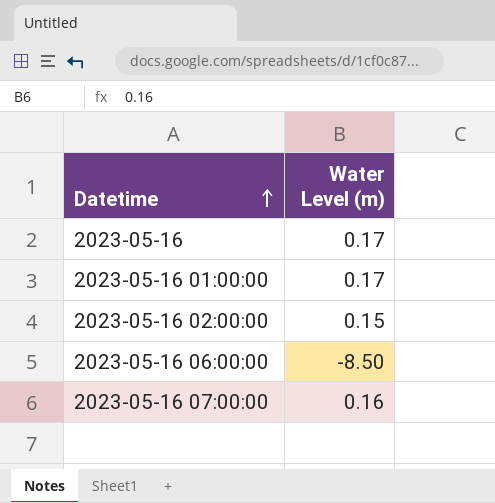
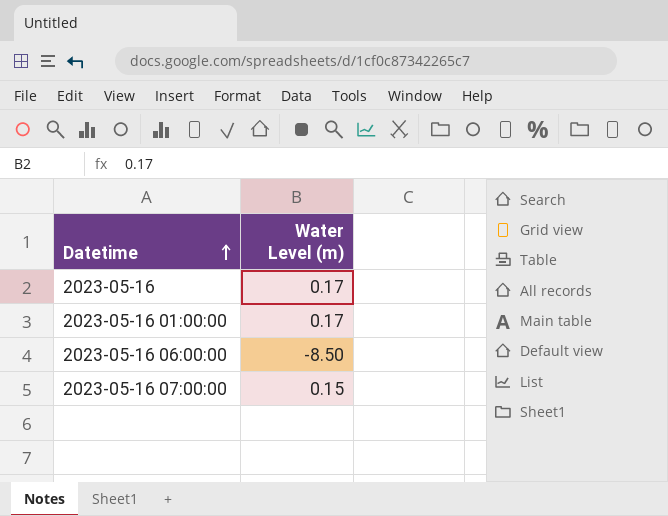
row 2023-05-16 02:00:00: 0.15 -> none
2023-05-16 07:00:00 | Water Level (m): 0.16 -> 0.15

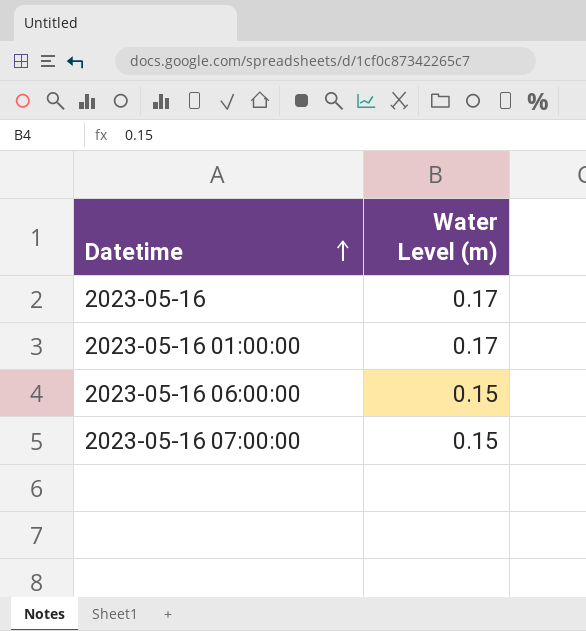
2023-05-16 06:00:00 | Water Level (m): -8.50 -> 0.15

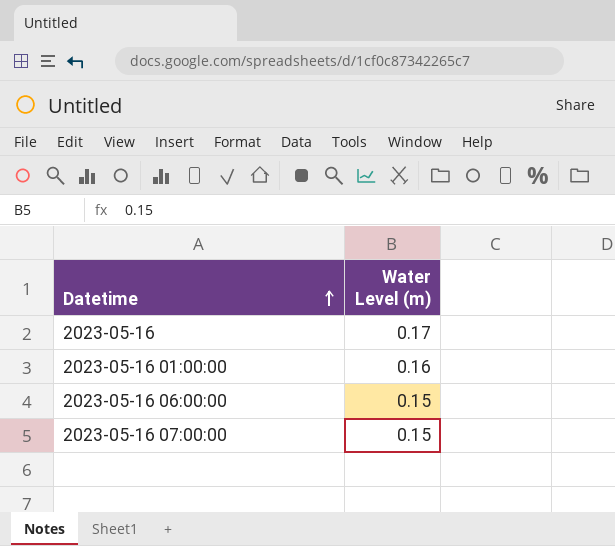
2023-05-16 01:00:00 | Water Level (m): 0.17 -> 0.16

